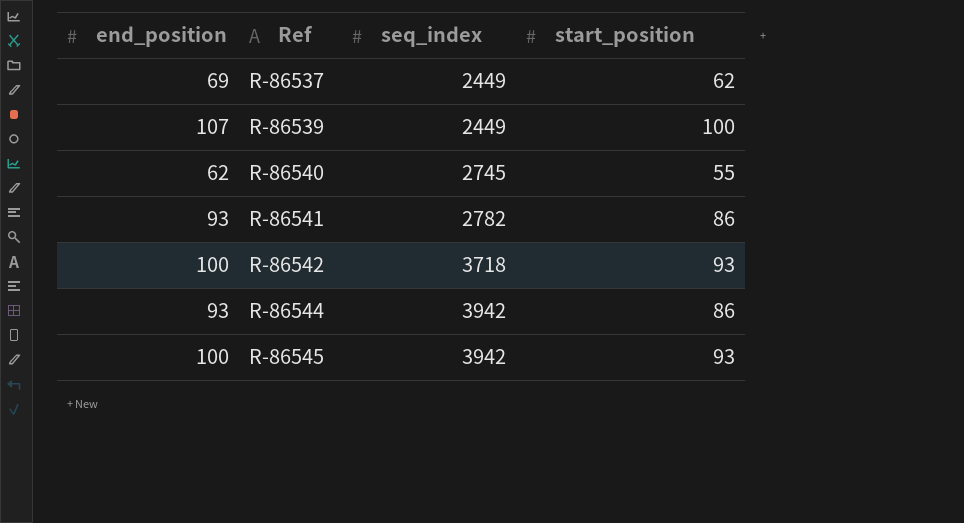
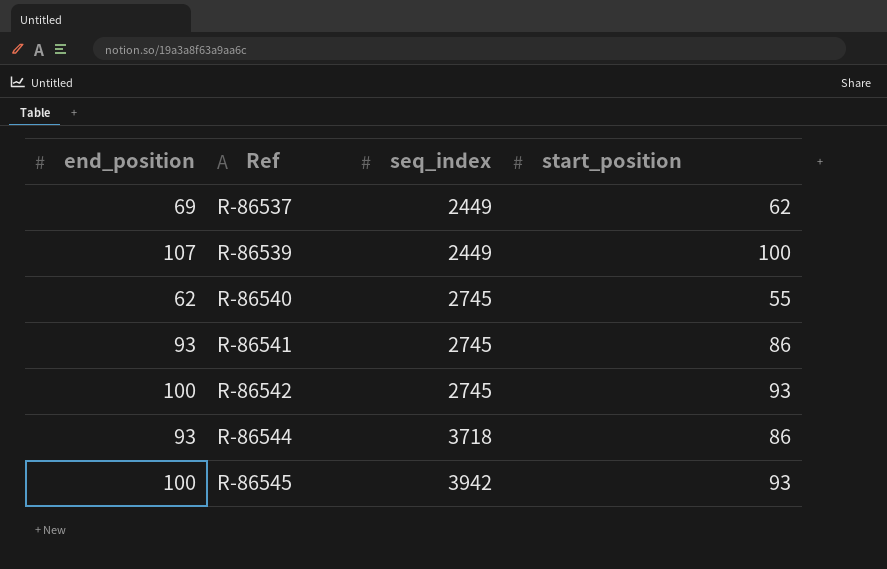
R-86541 | seq_index: 2782 -> 2745
R-86542 | seq_index: 3718 -> 2745
R-86544 | seq_index: 3942 -> 3718

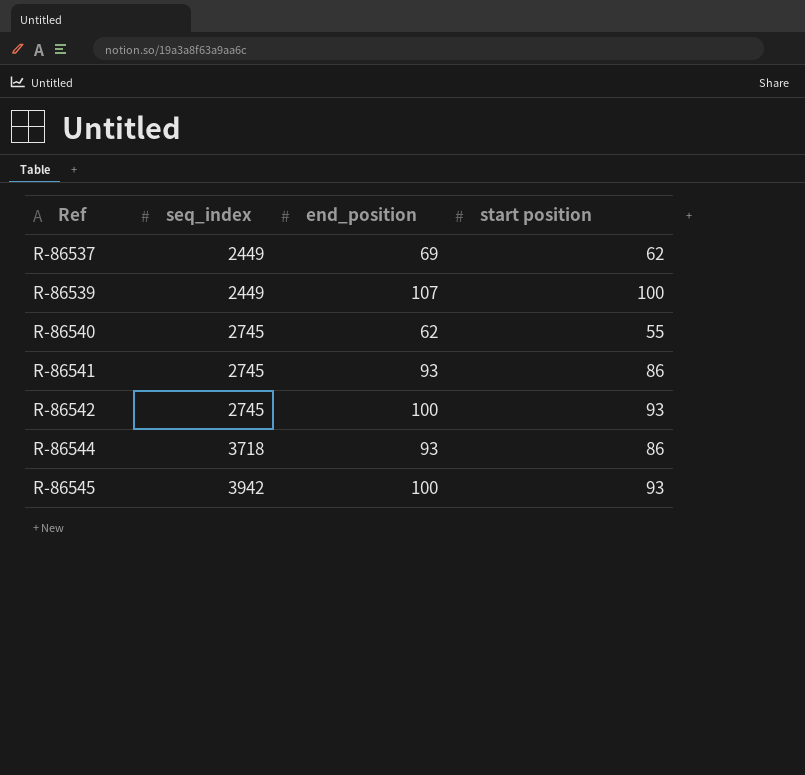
column end_position | position: 1 -> 3
column name: start_position -> start position

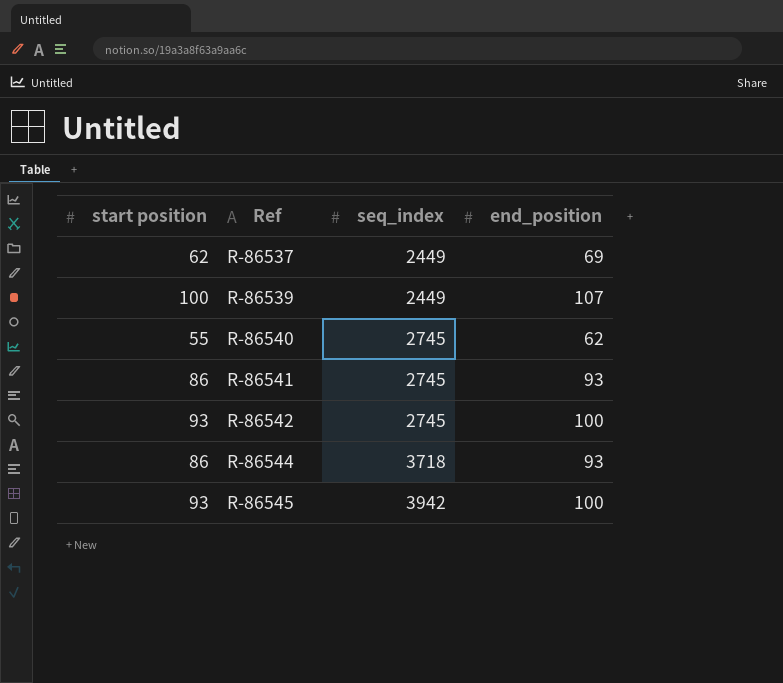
column start position | position: 4 -> 1

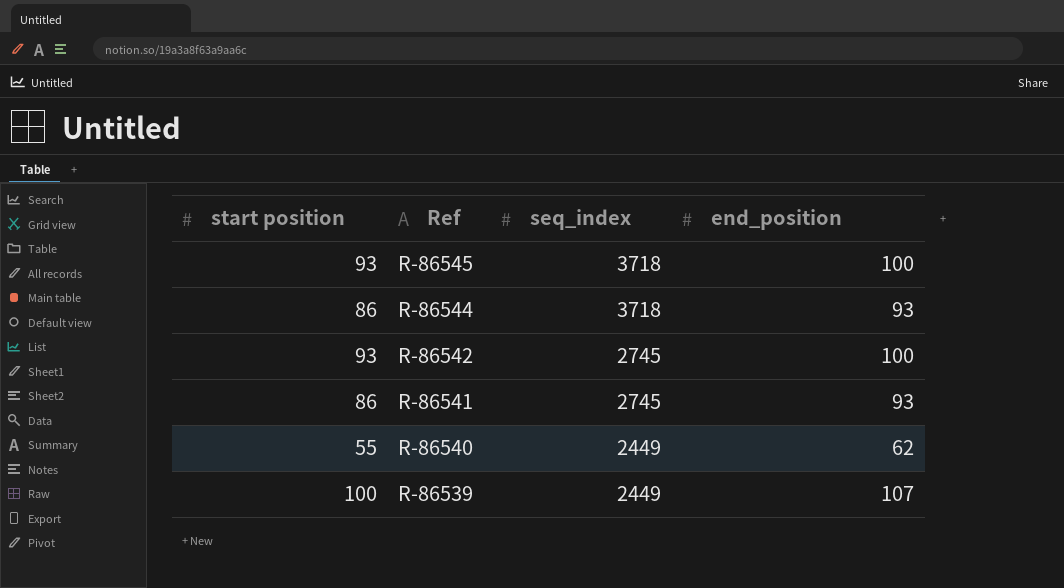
row order: Ref ascending -> Ref descending
row R-86537: 62 | 2449 | 69 -> none
R-86545 | seq_index: 3942 -> 3718
R-86540 | seq_index: 2745 -> 2449

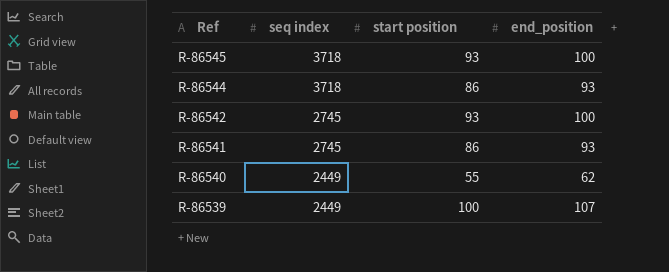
column name: seq_index -> seq index
column start position | position: 1 -> 3

